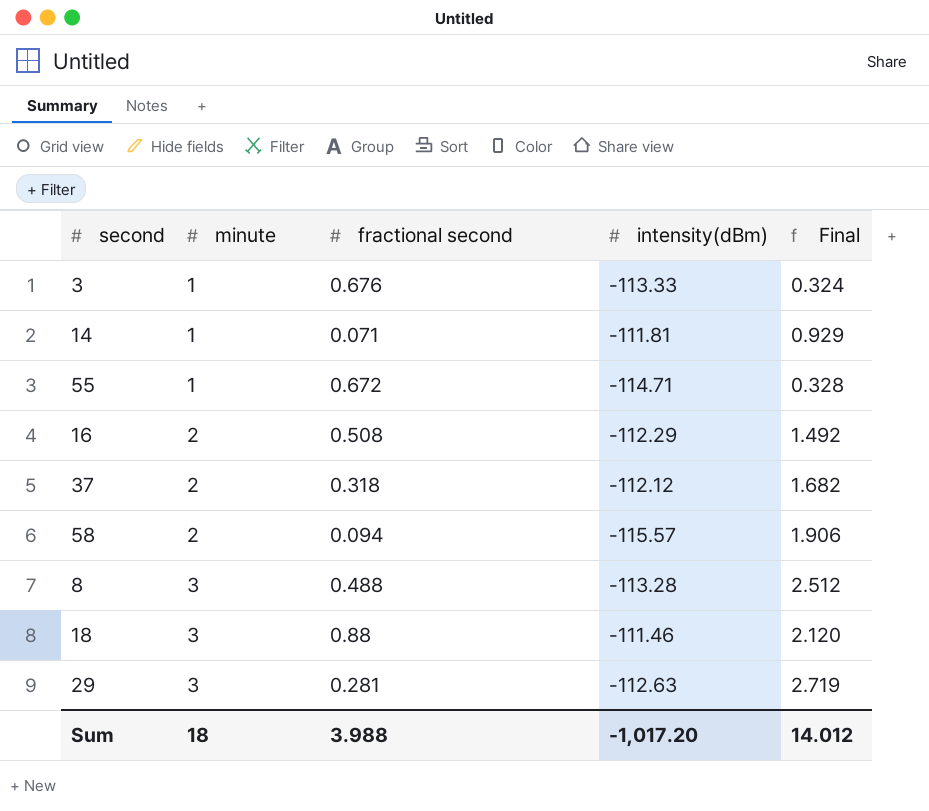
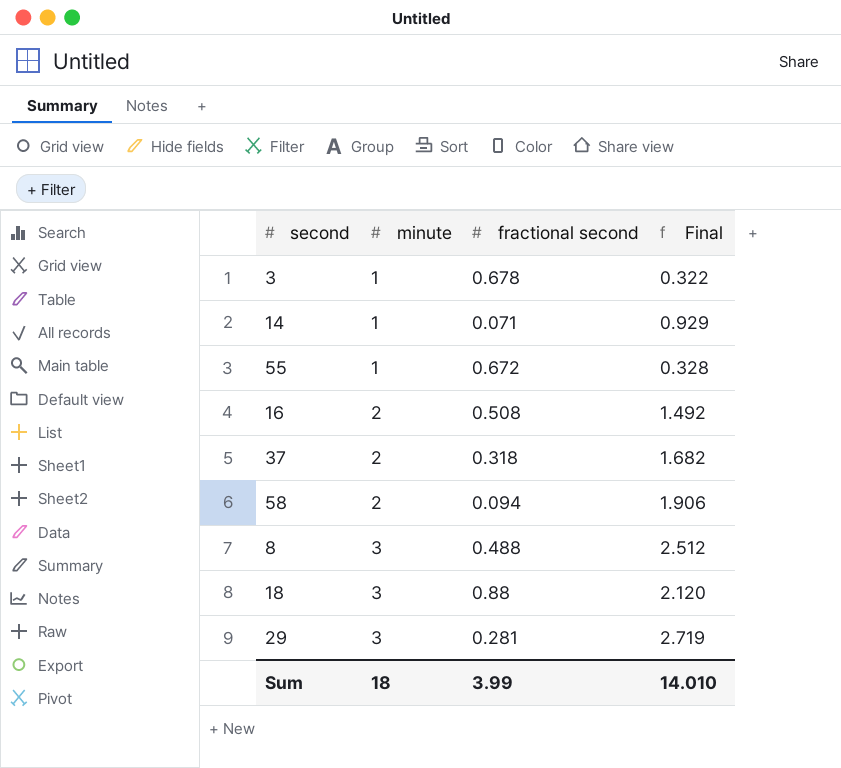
column intensity(dBm) | position: 4 -> none
3 | fractional second: 0.676 -> 0.678
3 | Final: 0.324 -> 0.322
Sum | fractional second: 3.988 -> 3.99
Sum | Final: 14.012 -> 14.010

